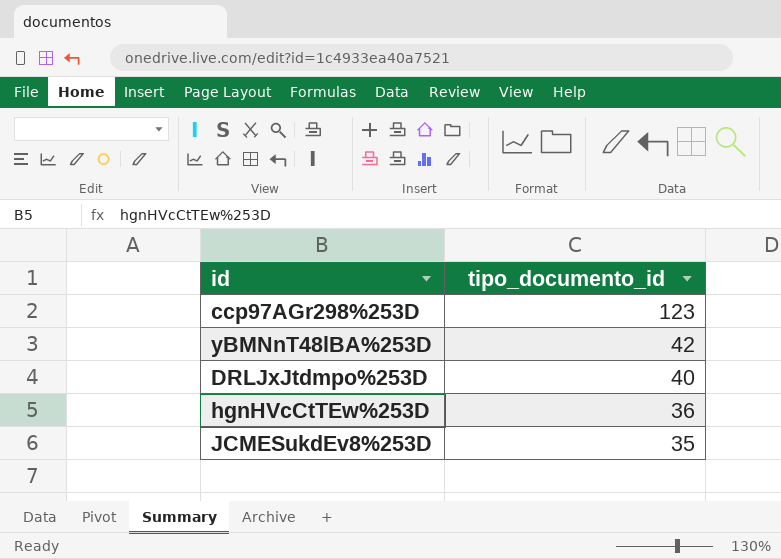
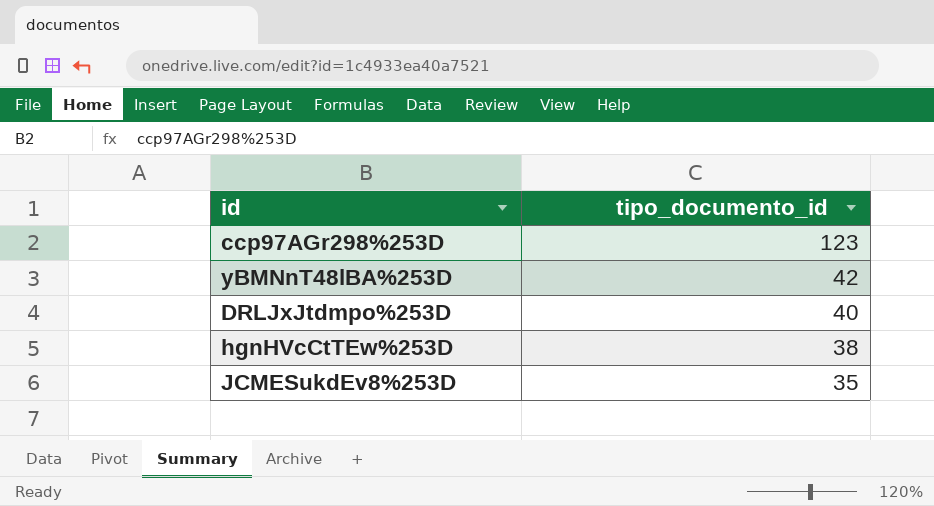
hgnHVcCtTEw%253D | tipo_documento_id: 36 -> 38

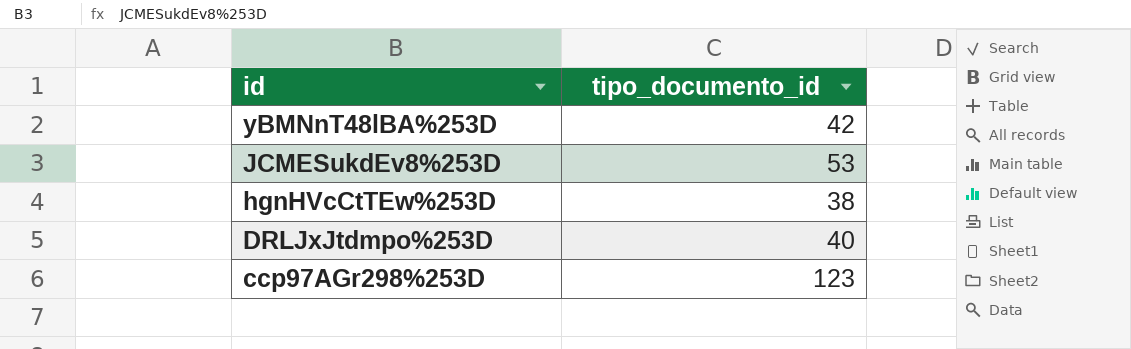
row order: tipo_documento_id descending -> id descending
JCMESukdEv8%253D | tipo_documento_id: 35 -> 53

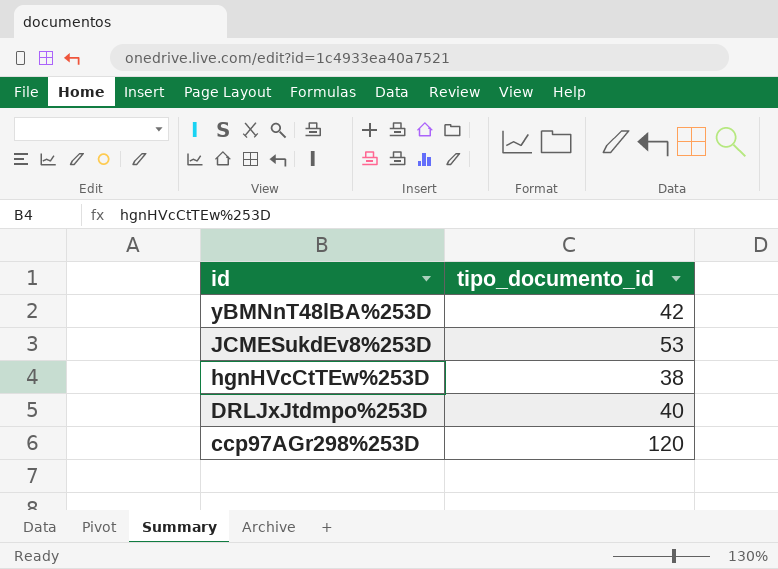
ccp97AGr298%253D | tipo_documento_id: 123 -> 120

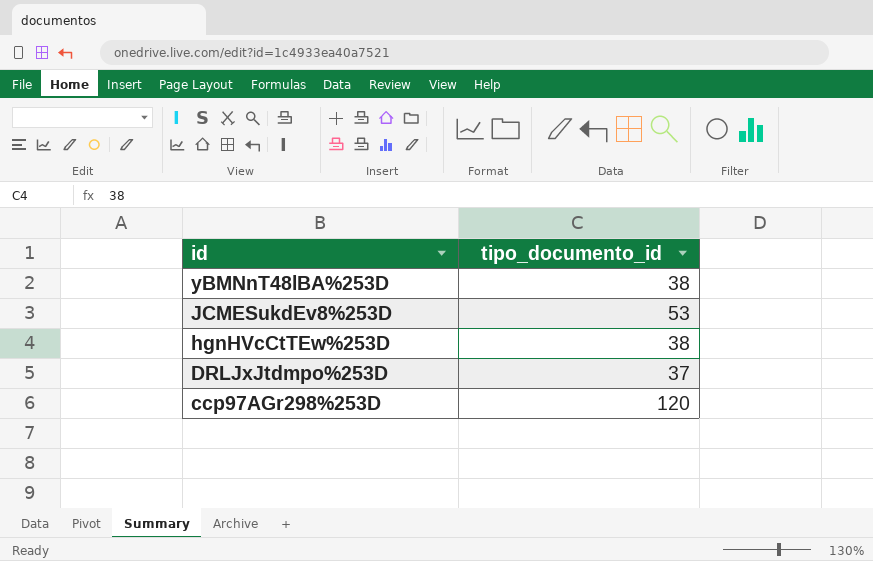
yBMNnT48lBA%253D | tipo_documento_id: 42 -> 38
DRLJxJtdmpo%253D | tipo_documento_id: 40 -> 37

